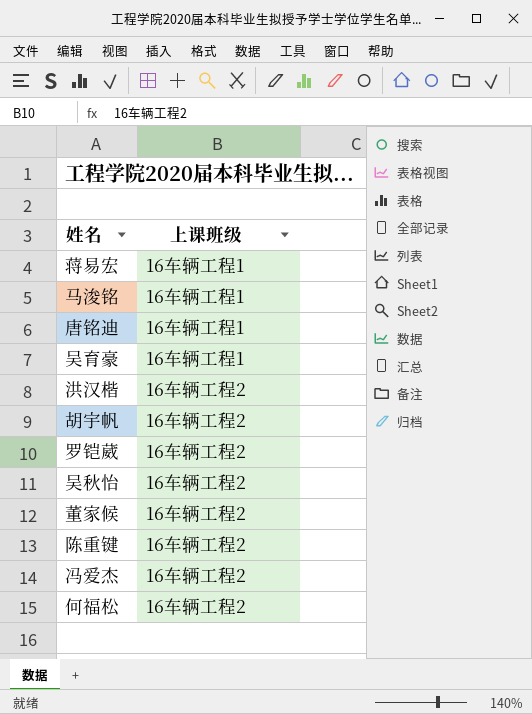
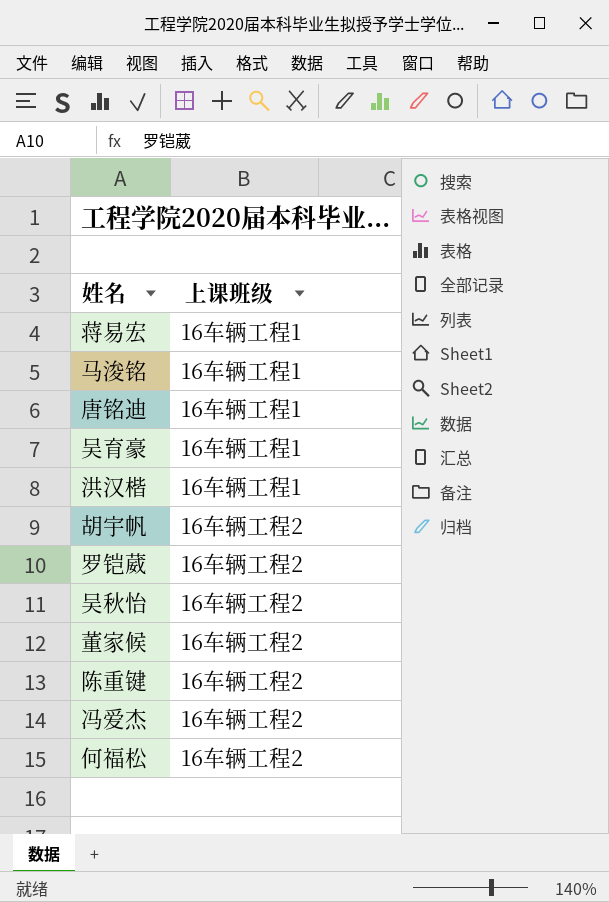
洪汉楷 | 上课班级: 16车辆工程2 -> 16车辆工程1

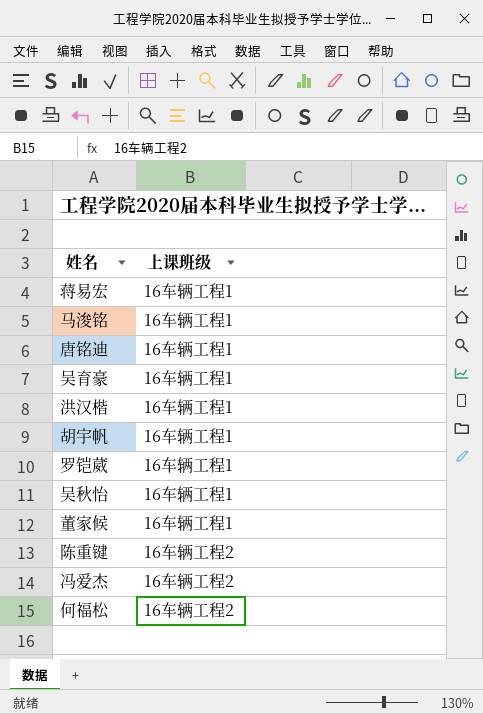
胡宇帆 | 上课班级: 16车辆工程2 -> 16车辆工程1
罗铠葳 | 上课班级: 16车辆工程2 -> 16车辆工程1
吴秋怡 | 上课班级: 16车辆工程2 -> 16车辆工程1
董家候 | 上课班级: 16车辆工程2 -> 16车辆工程1

